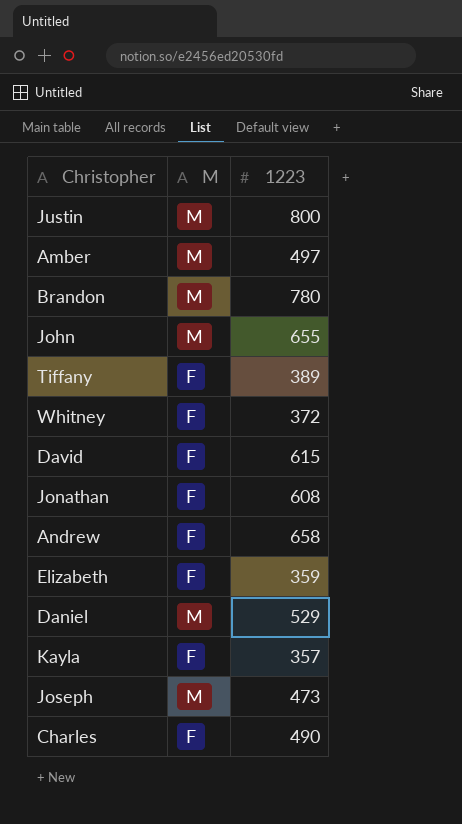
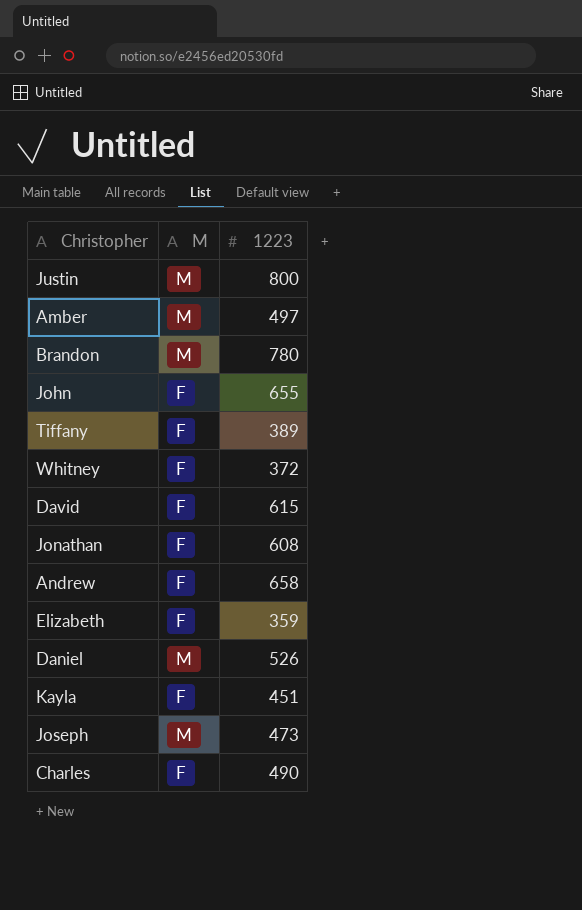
John | M: M -> F
Daniel | 1223: 529 -> 526
Kayla | 1223: 357 -> 451

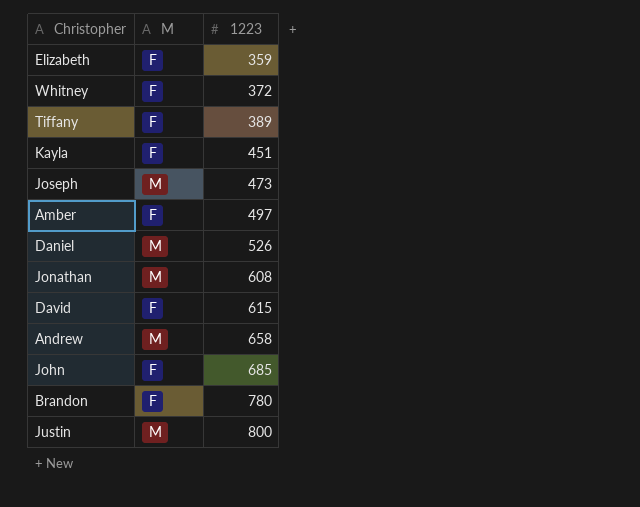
row order: none -> 1223 ascending
row Charles: F | 490 -> none
Amber | M: M -> F
Jonathan | M: F -> M
Andrew | M: F -> M
John | 1223: 655 -> 685
Brandon | M: M -> F

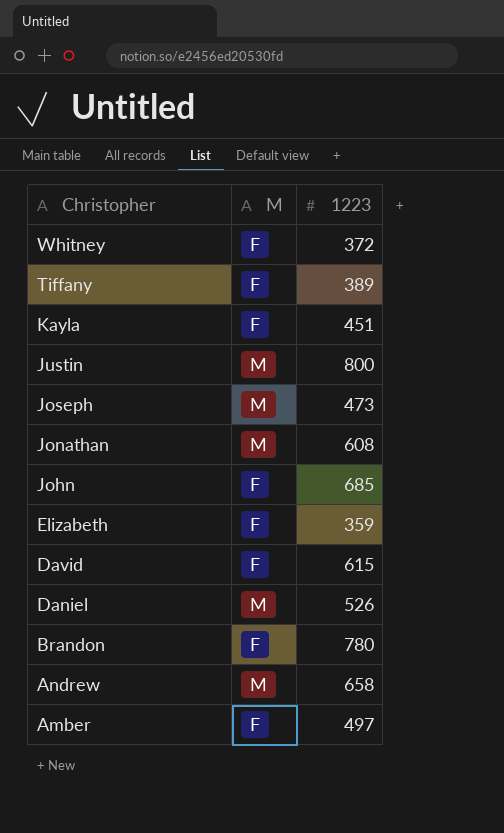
row order: 1223 ascending -> Christopher descending

